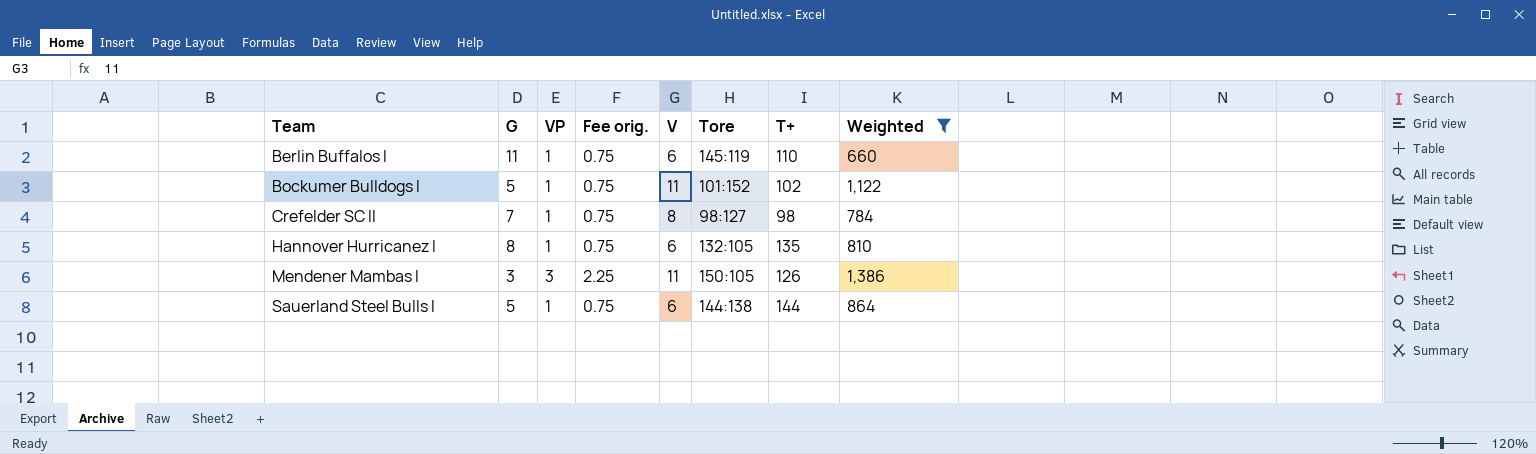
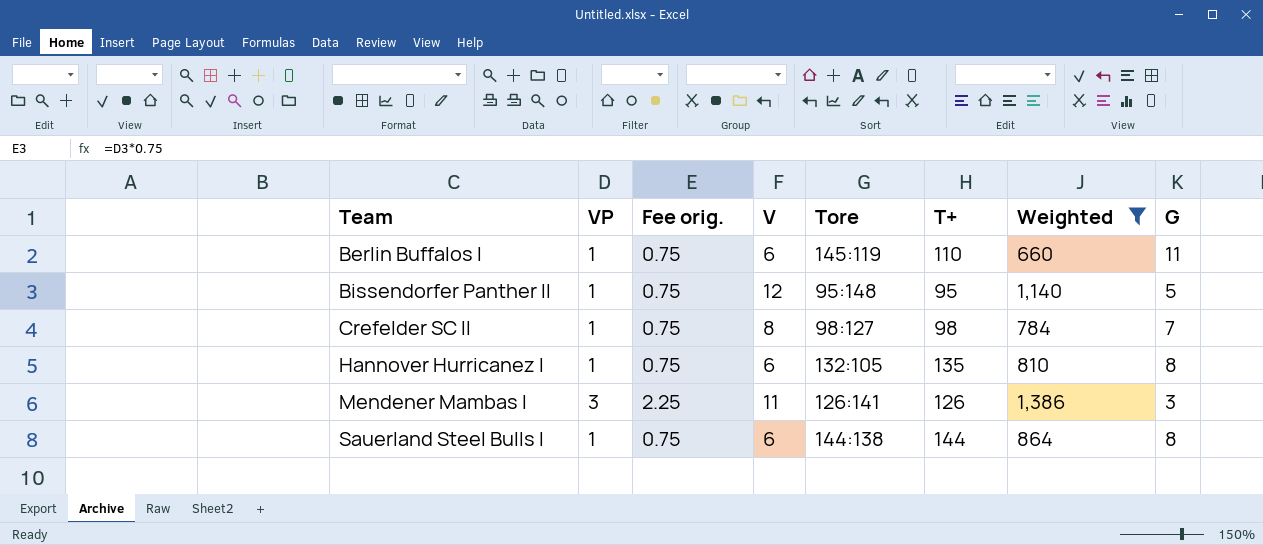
column G | position: 2 -> 8
row Bockumer Bulldogs I: 5 | 1 | 0.75 | 11 | 101:152 | 102 | 1,122 -> none
row Bissendorfer Panther II: none -> 1 | 0.75 | 12 | 95:148 | 95 | 1,140 | 5
Mendener Mambas I | Tore: 150:105 -> 126:141
Sauerland Steel Bulls I | G: 5 -> 8

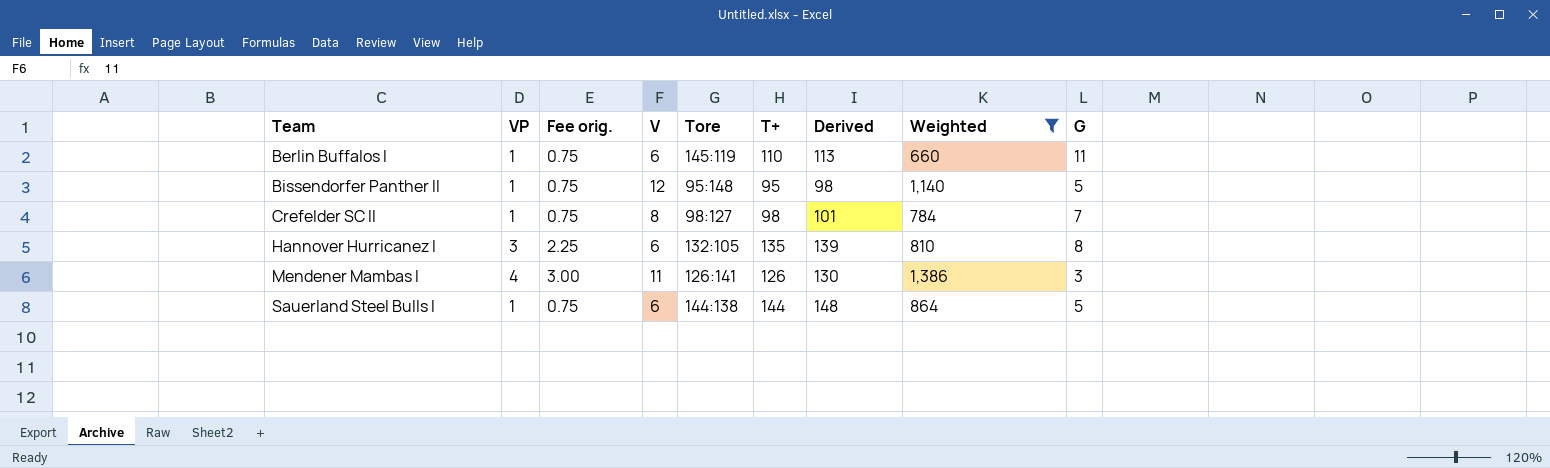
column Derived | formula: none -> [T+] * 1.03
Hannover Hurricanez I | VP: 1 -> 3
Hannover Hurricanez I | Fee orig.: 0.75 -> 2.25
Mendener Mambas I | VP: 3 -> 4
Mendener Mambas I | Fee orig.: 2.25 -> 3.00
Sauerland Steel Bulls I | G: 8 -> 5

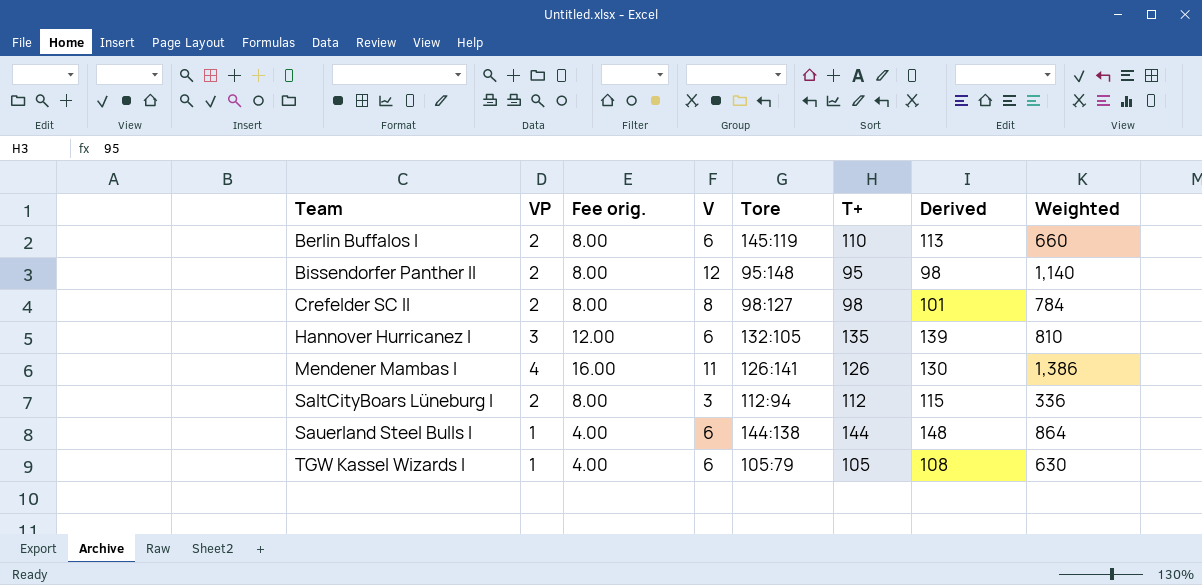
filter: Weighted >= 660 -> none
column G | position: 9 -> none
column Fee orig. | formula: [VP] * 0.75 -> [VP] * 4
Berlin Buffalos I | VP: 1 -> 2
Bissendorfer Panther II | VP: 1 -> 2
Crefelder SC II | VP: 1 -> 2

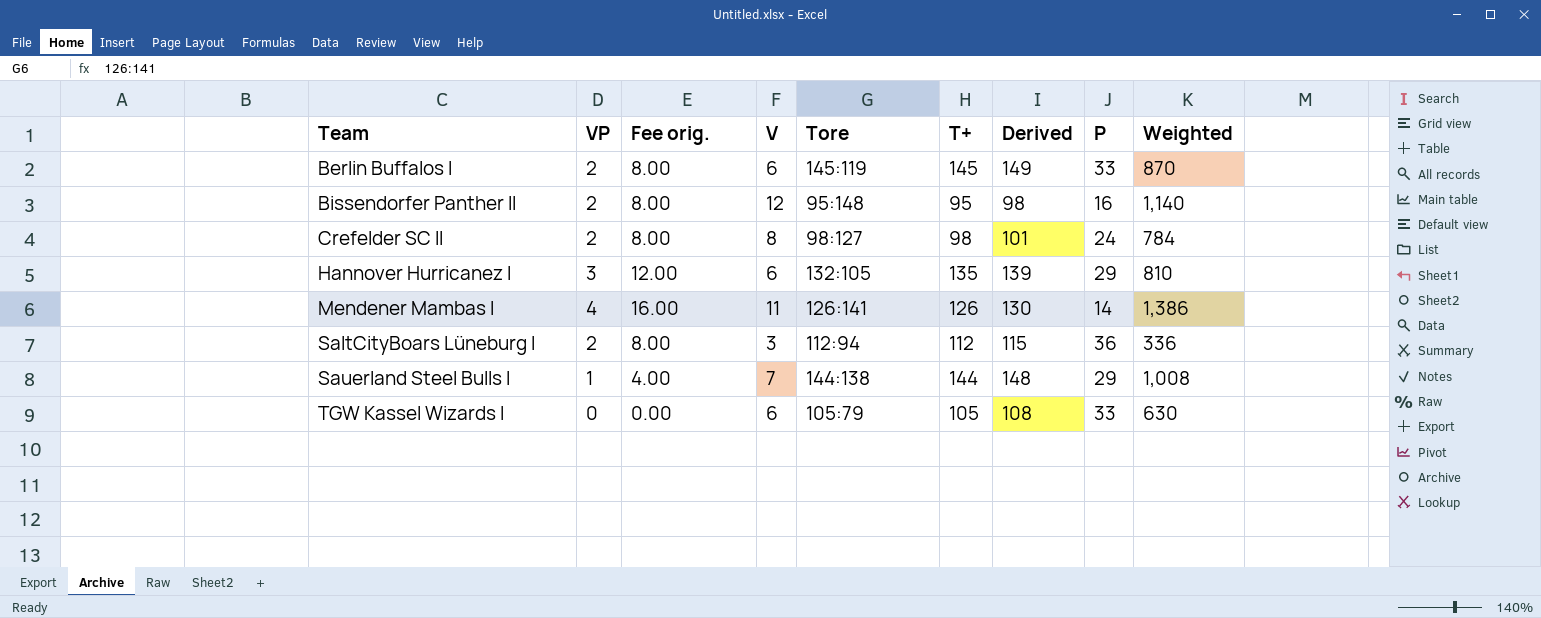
column P | position: none -> 8
Berlin Buffalos I | T+: 110 -> 145
Berlin Buffalos I | Derived: 113 -> 149
Berlin Buffalos I | Weighted: 660 -> 870
Sauerland Steel Bulls I | V: 6 -> 7
Sauerland Steel Bulls I | Weighted: 864 -> 1,008
TGW Kassel Wizards I | VP: 1 -> 0
TGW Kassel Wizards I | Fee orig.: 4.00 -> 0.00

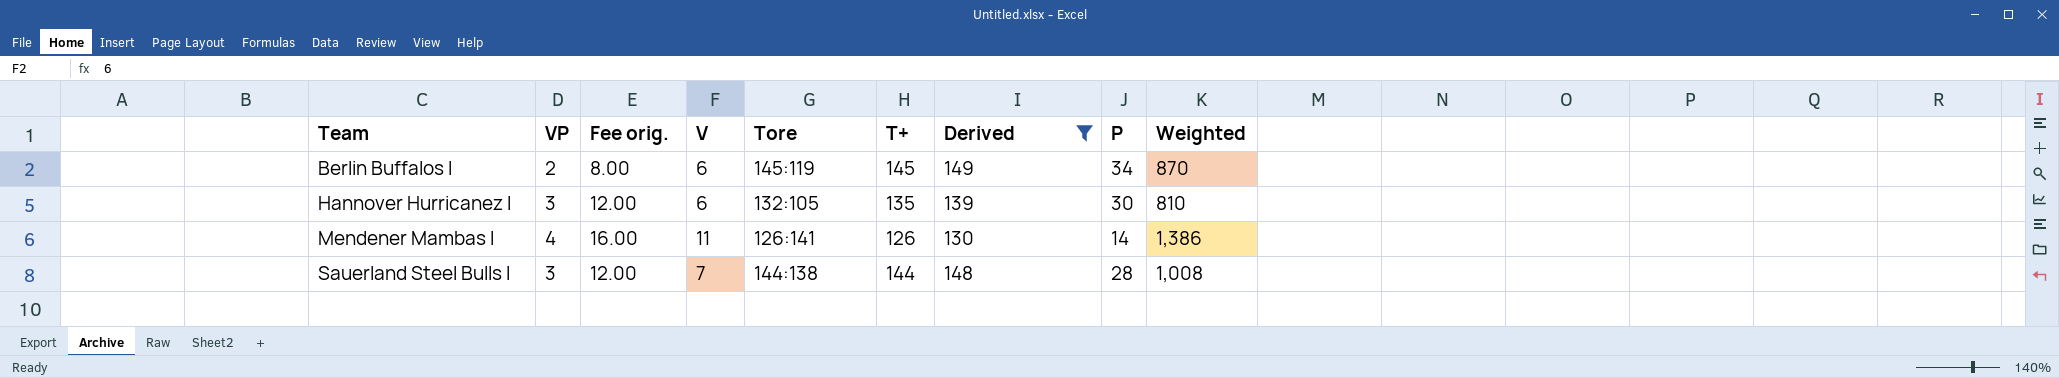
filter: none -> Derived >= 130
Berlin Buffalos I | P: 33 -> 34
Hannover Hurricanez I | P: 29 -> 30
Sauerland Steel Bulls I | VP: 1 -> 3
Sauerland Steel Bulls I | Fee orig.: 4.00 -> 12.00
Sauerland Steel Bulls I | P: 29 -> 28

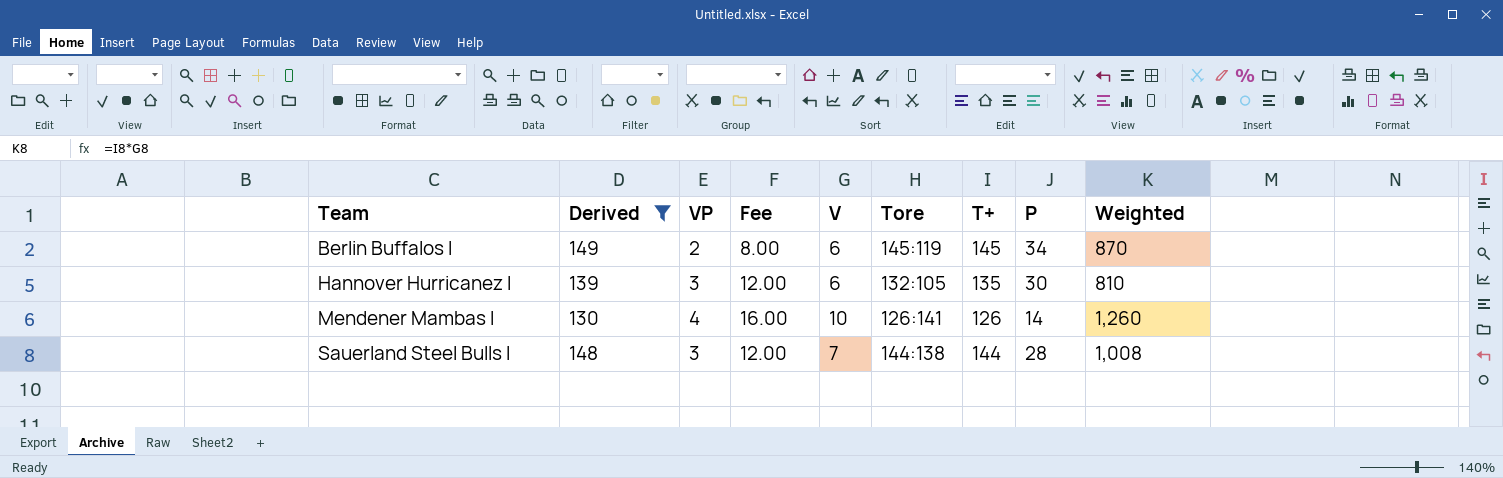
column Derived | position: 7 -> 2
column name: Fee orig. -> Fee
Mendener Mambas I | V: 11 -> 10
Mendener Mambas I | Weighted: 1,386 -> 1,260

